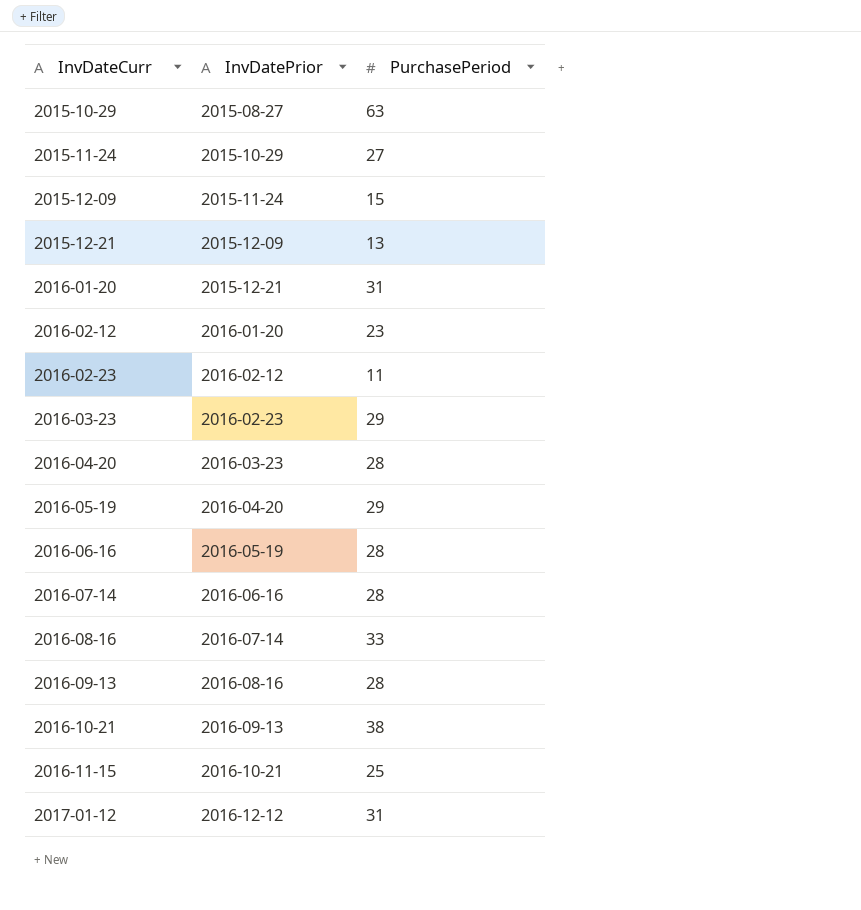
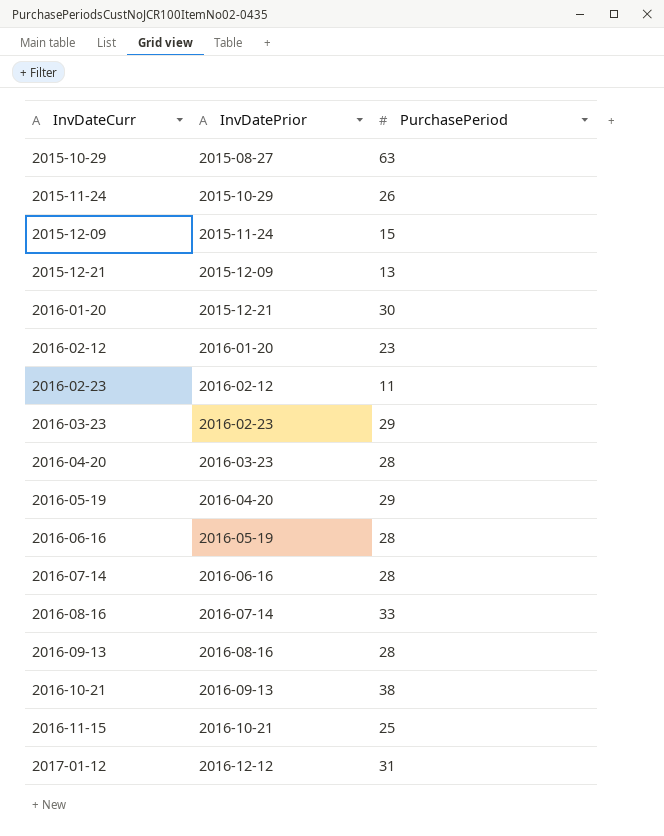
2015-11-24 | PurchasePeriod: 27 -> 26
2016-01-20 | PurchasePeriod: 31 -> 30

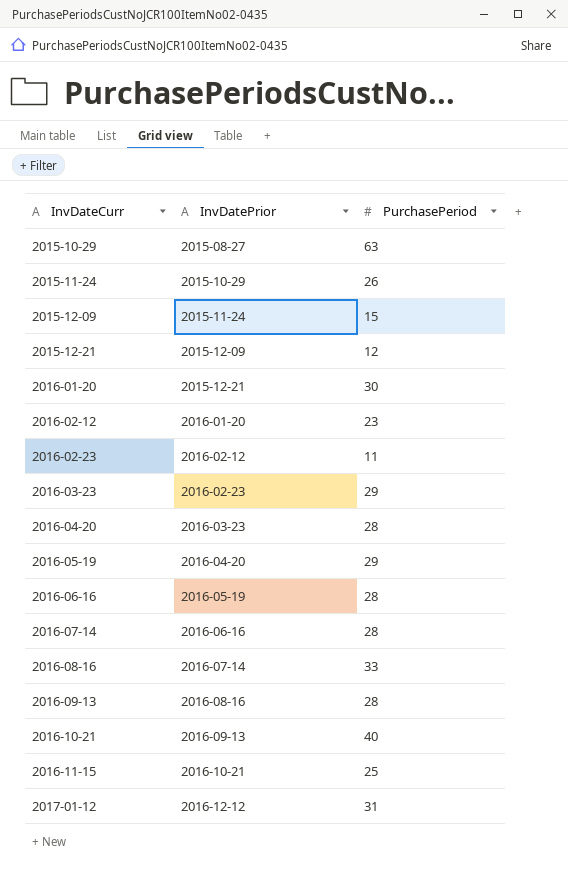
2015-12-21 | PurchasePeriod: 13 -> 12
2016-10-21 | PurchasePeriod: 38 -> 40

